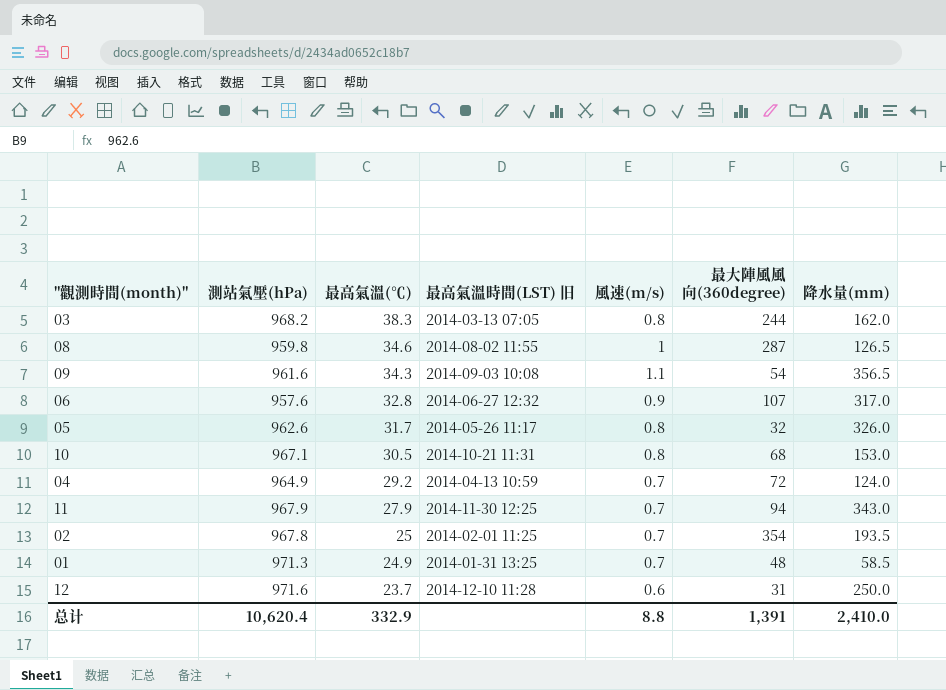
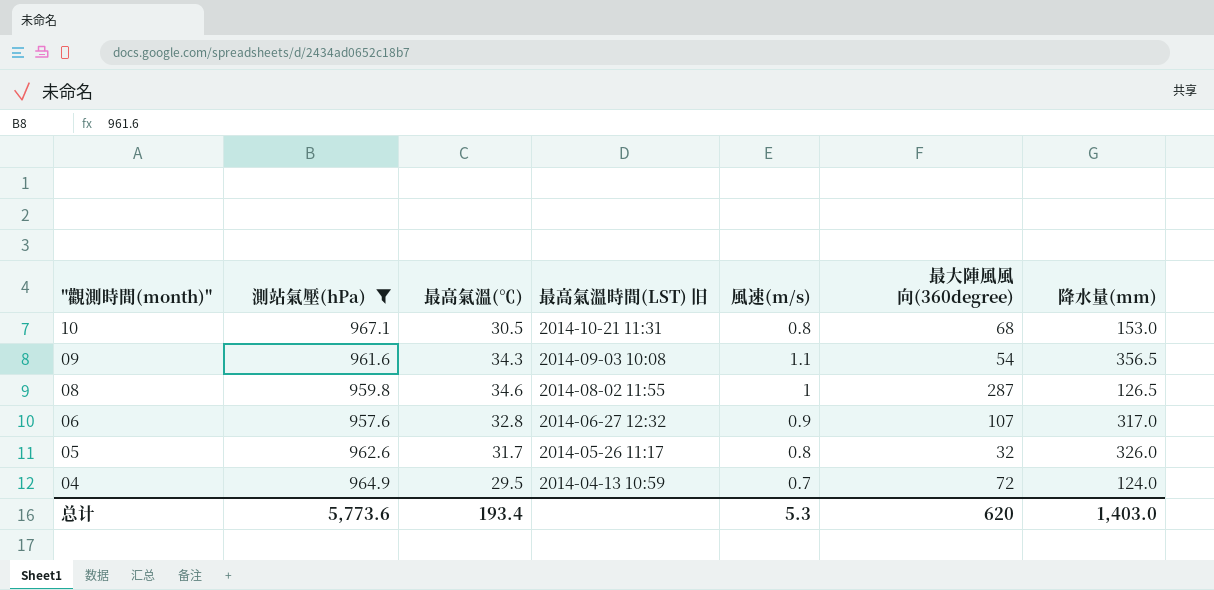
filter: none -> 測站氣壓(hPa) <= 967.1
row order: 最高氣溫(℃) descending -> "觀測時間(month)" descending
04 | 最高氣溫(℃): 29.2 -> 29.5
总计 | 測站氣壓(hPa): 10,620.4 -> 5,773.6
总计 | 最高氣溫(℃): 332.9 -> 193.4
总计 | 風速(m/s): 8.8 -> 5.3
总计 | 最大陣風風向(360degree): 1,391 -> 620
总计 | 降水量(mm): 2,410.0 -> 1,403.0

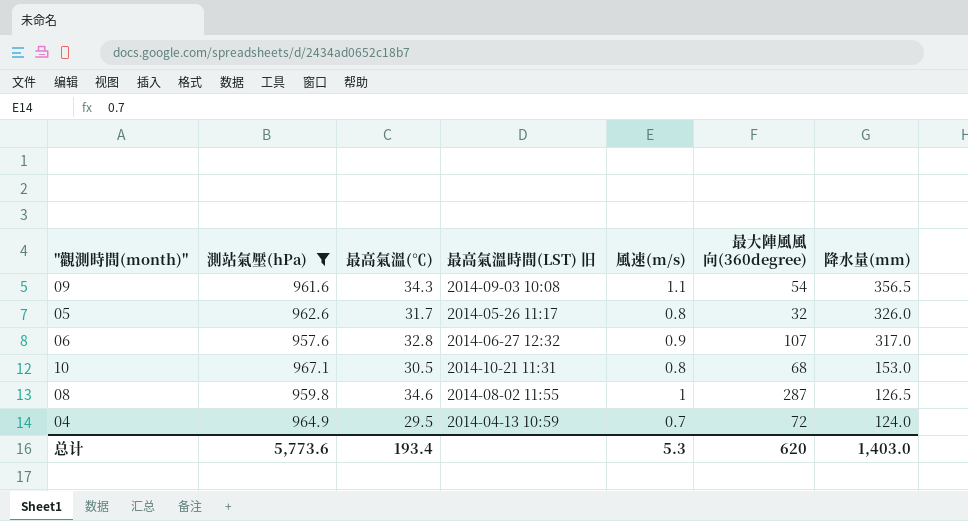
row order: "觀測時間(month)" descending -> 降水量(mm) descending

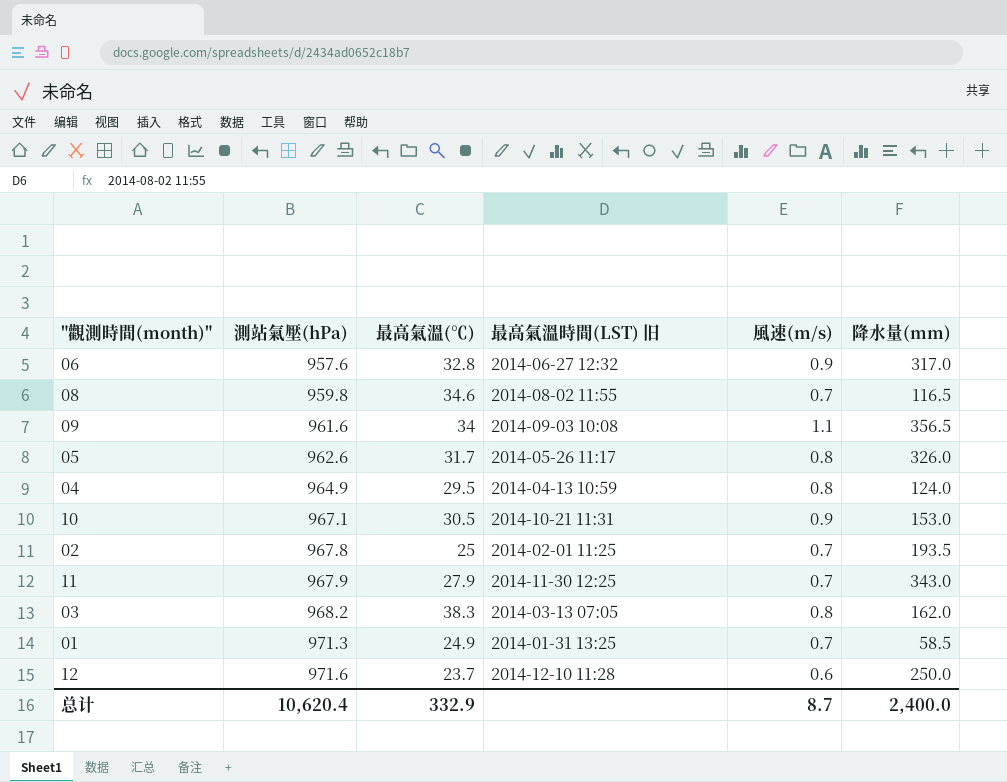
filter: 測站氣壓(hPa) <= 967.1 -> none
row order: 降水量(mm) descending -> 測站氣壓(hPa) ascending
column 最大陣風風向(360degree) | position: 6 -> none
08 | 風速(m/s): 1 -> 0.7
08 | 降水量(mm): 126.5 -> 116.5
09 | 最高氣溫(℃): 34.3 -> 34
04 | 風速(m/s): 0.7 -> 0.8
10 | 風速(m/s): 0.8 -> 0.9
总计 | 測站氣壓(hPa): 5,773.6 -> 10,620.4
总计 | 最高氣溫(℃): 193.4 -> 332.9
总计 | 風速(m/s): 5.3 -> 8.7
总计 | 降水量(mm): 1,403.0 -> 2,400.0

